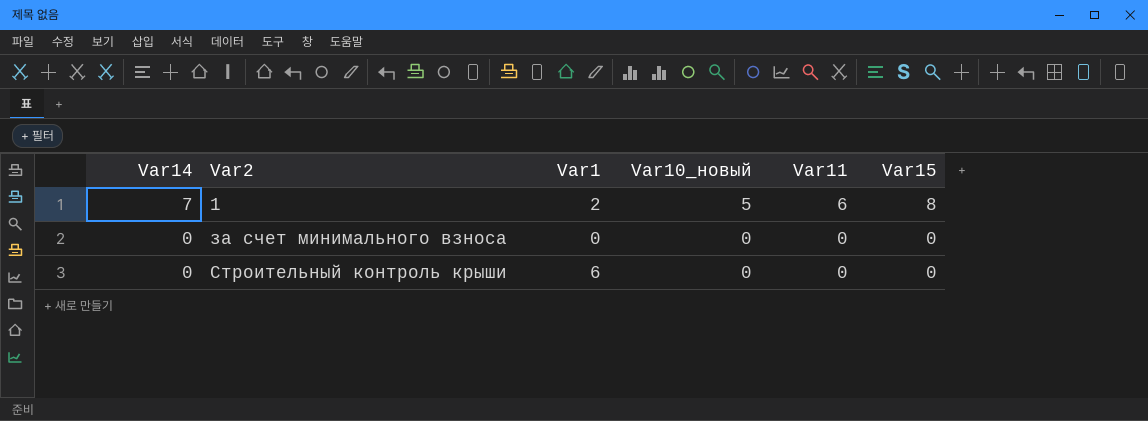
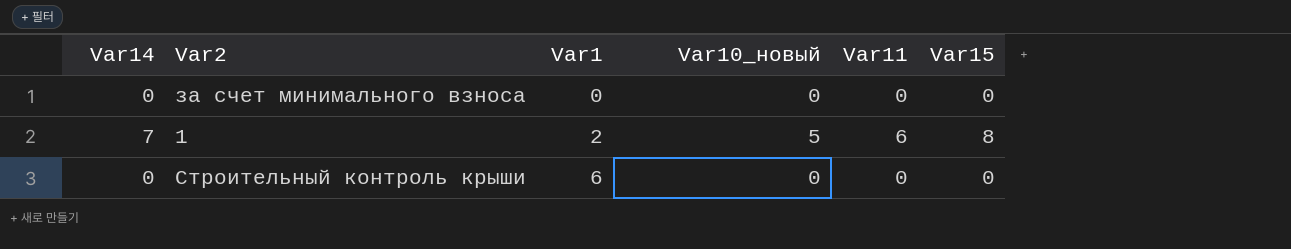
row order: Var14 descending -> Var1 ascending

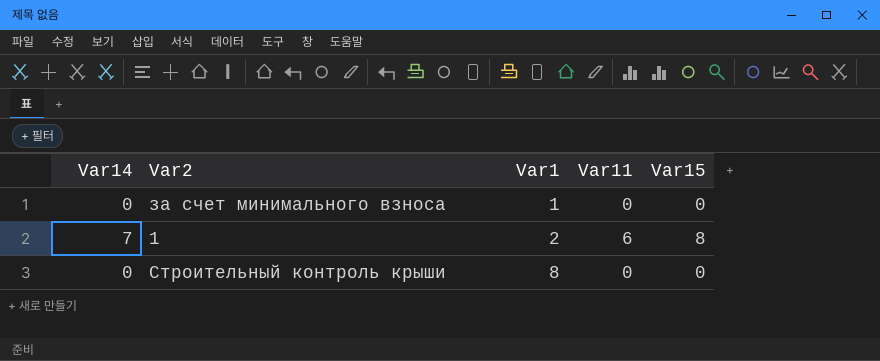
column Var10_новый | position: 4 -> none
за счет минимального взноса | Var1: 0 -> 1
Строительный контроль крыши | Var1: 6 -> 8

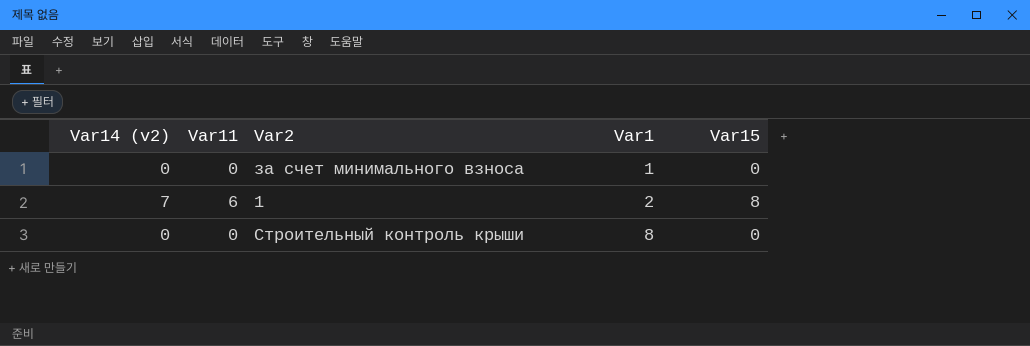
column name: Var14 -> Var14 (v2)
column Var11 | position: 4 -> 2

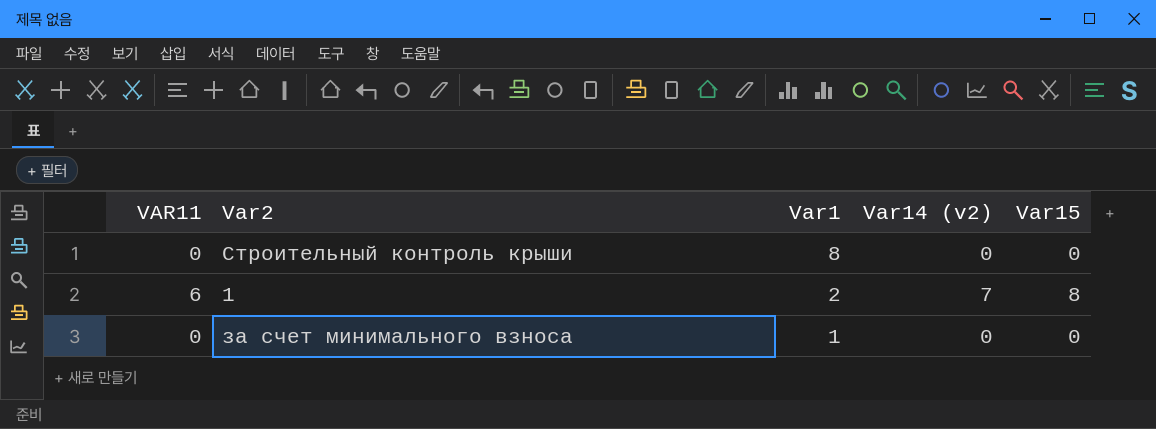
row order: Var1 ascending -> Var1 descending
column name: Var11 -> VAR11
column Var14 (v2) | position: 1 -> 4

